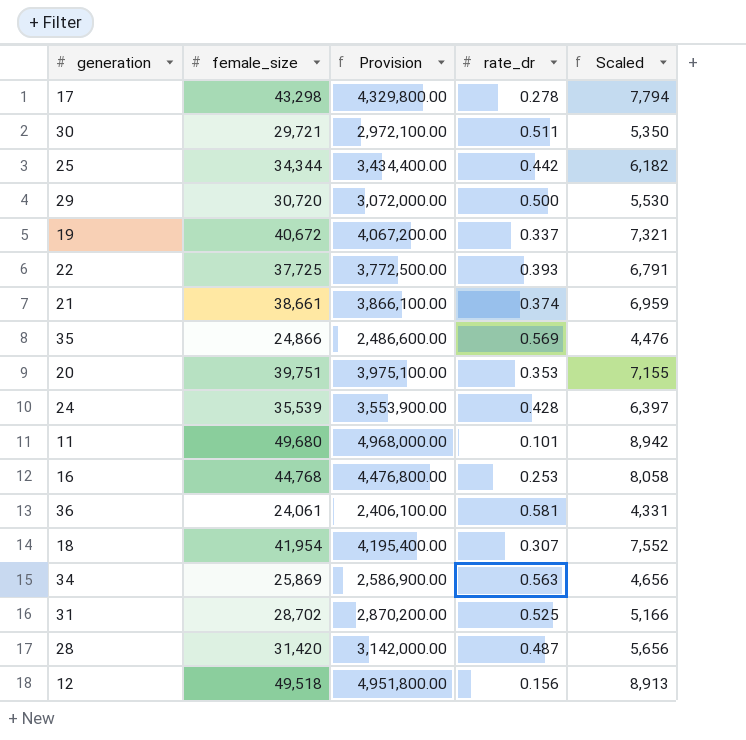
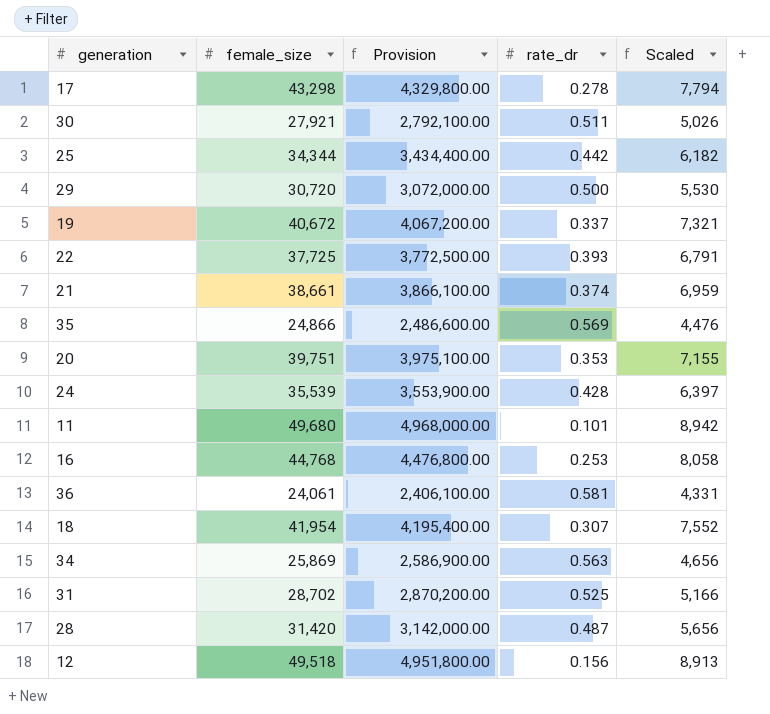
30 | female_size: 29,721 -> 27,921
30 | Provision: 2,972,100.00 -> 2,792,100.00
30 | Scaled: 5,350 -> 5,026

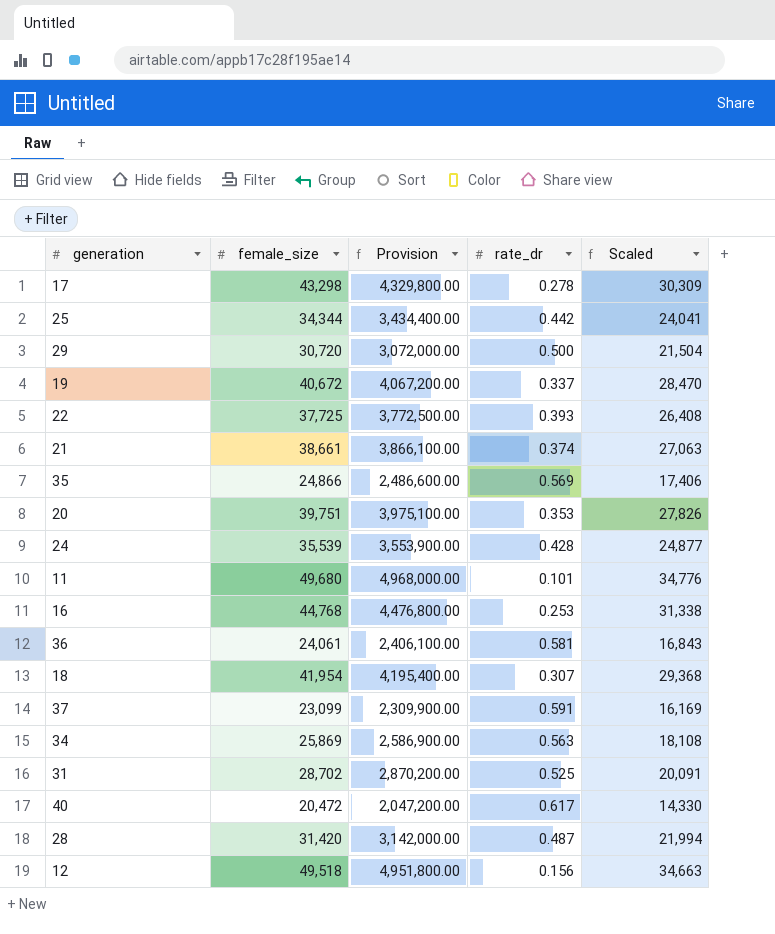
column Scaled | formula: [female_size] * 0.18 -> [female_size] * 0.7
row 30: 27,921 | 2,792,100.00 | 0.511 | 5,026 -> none
row 37: none -> 23,099 | 2,309,900.00 | 0.591 | 16,169
row 40: none -> 20,472 | 2,047,200.00 | 0.617 | 14,330

